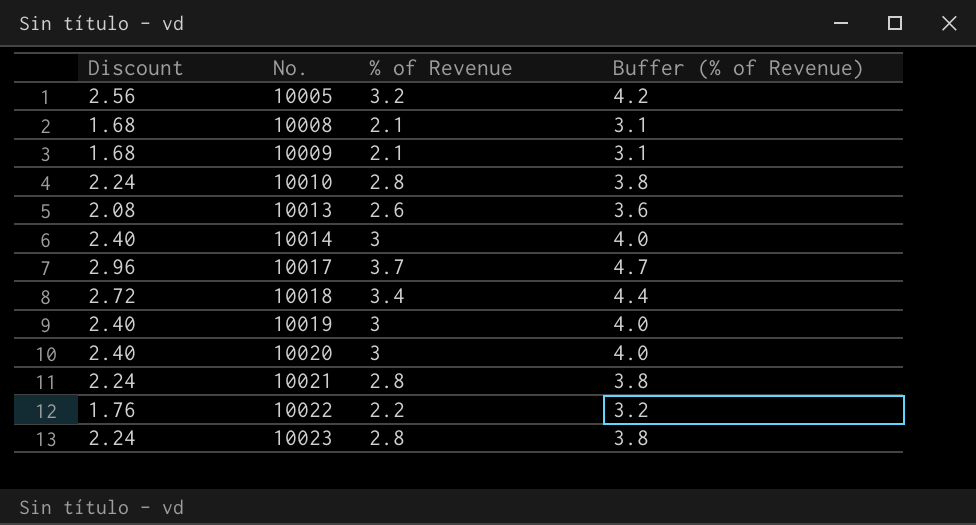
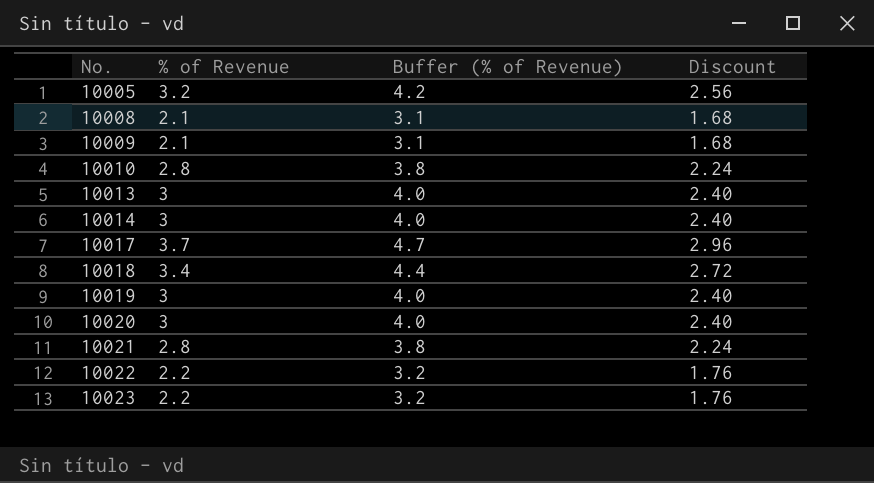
column Discount | position: 1 -> 4
10013 | % of Revenue: 2.6 -> 3
10013 | Buffer (% of Revenue): 3.6 -> 4.0
10013 | Discount: 2.08 -> 2.40
10023 | % of Revenue: 2.8 -> 2.2
10023 | Buffer (% of Revenue): 3.8 -> 3.2
10023 | Discount: 2.24 -> 1.76

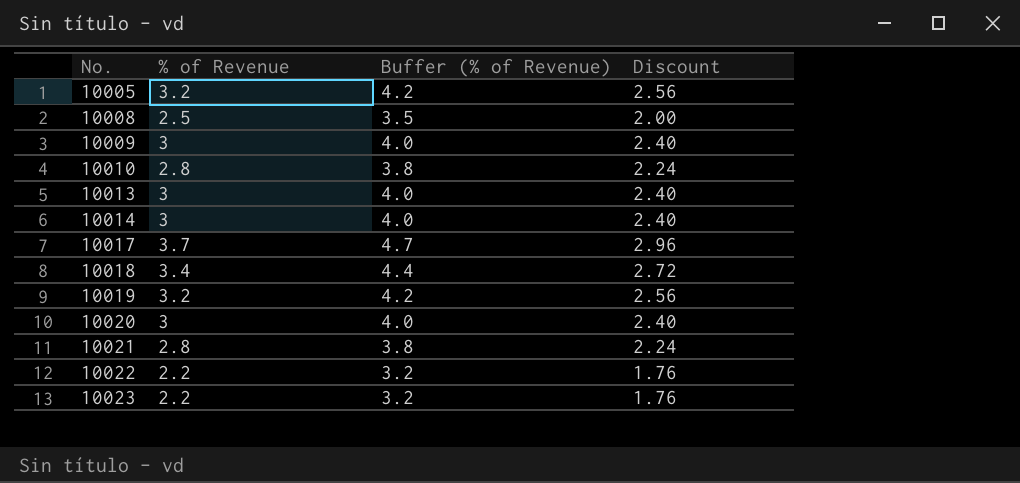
10008 | % of Revenue: 2.1 -> 2.5
10008 | Buffer (% of Revenue): 3.1 -> 3.5
10008 | Discount: 1.68 -> 2.00
10009 | % of Revenue: 2.1 -> 3
10009 | Buffer (% of Revenue): 3.1 -> 4.0
10009 | Discount: 1.68 -> 2.40
10019 | % of Revenue: 3 -> 3.2
10019 | Buffer (% of Revenue): 4.0 -> 4.2
10019 | Discount: 2.40 -> 2.56

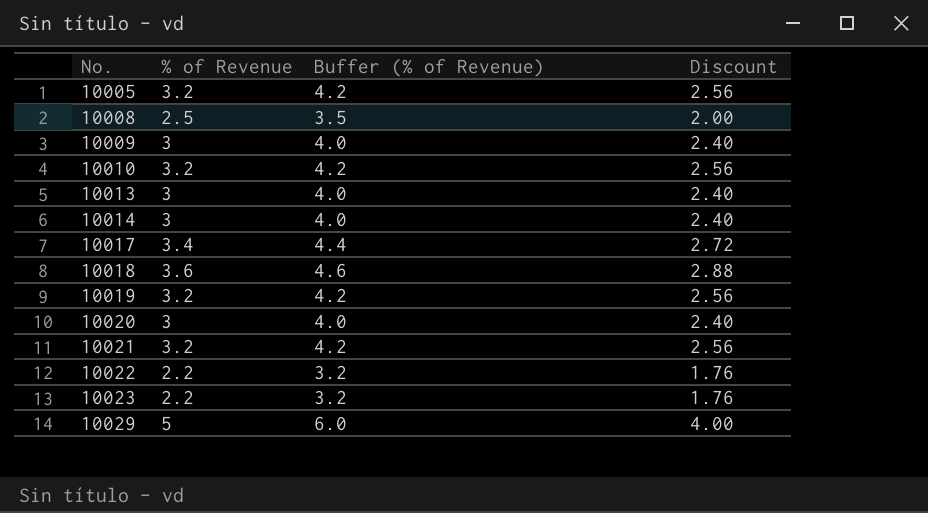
10010 | % of Revenue: 2.8 -> 3.2
10010 | Buffer (% of Revenue): 3.8 -> 4.2
10010 | Discount: 2.24 -> 2.56
10017 | % of Revenue: 3.7 -> 3.4
10017 | Buffer (% of Revenue): 4.7 -> 4.4
10017 | Discount: 2.96 -> 2.72
10018 | % of Revenue: 3.4 -> 3.6
10018 | Buffer (% of Revenue): 4.4 -> 4.6
10018 | Discount: 2.72 -> 2.88
10021 | % of Revenue: 2.8 -> 3.2
10021 | Buffer (% of Revenue): 3.8 -> 4.2
10021 | Discount: 2.24 -> 2.56
row 10029: none -> 5 | 6.0 | 4.00

